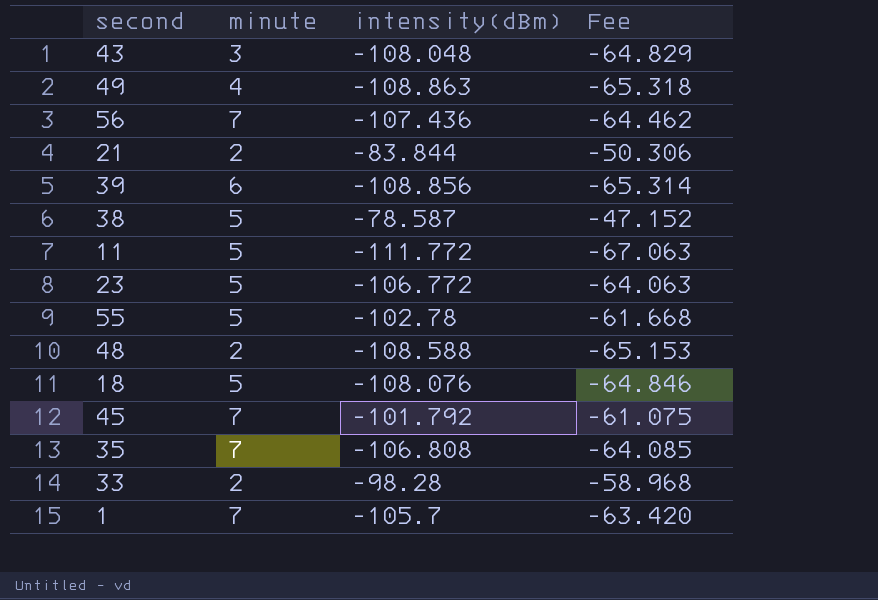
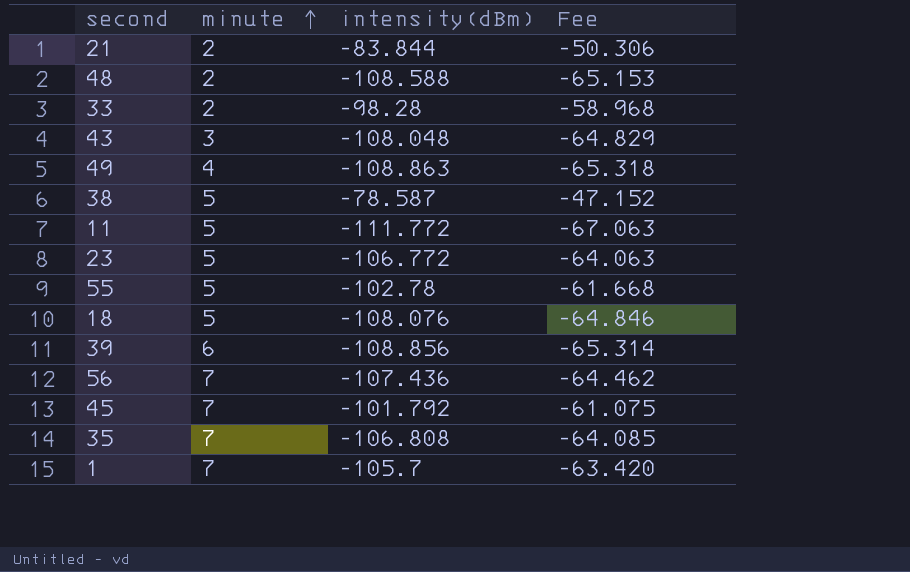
row order: none -> minute ascending

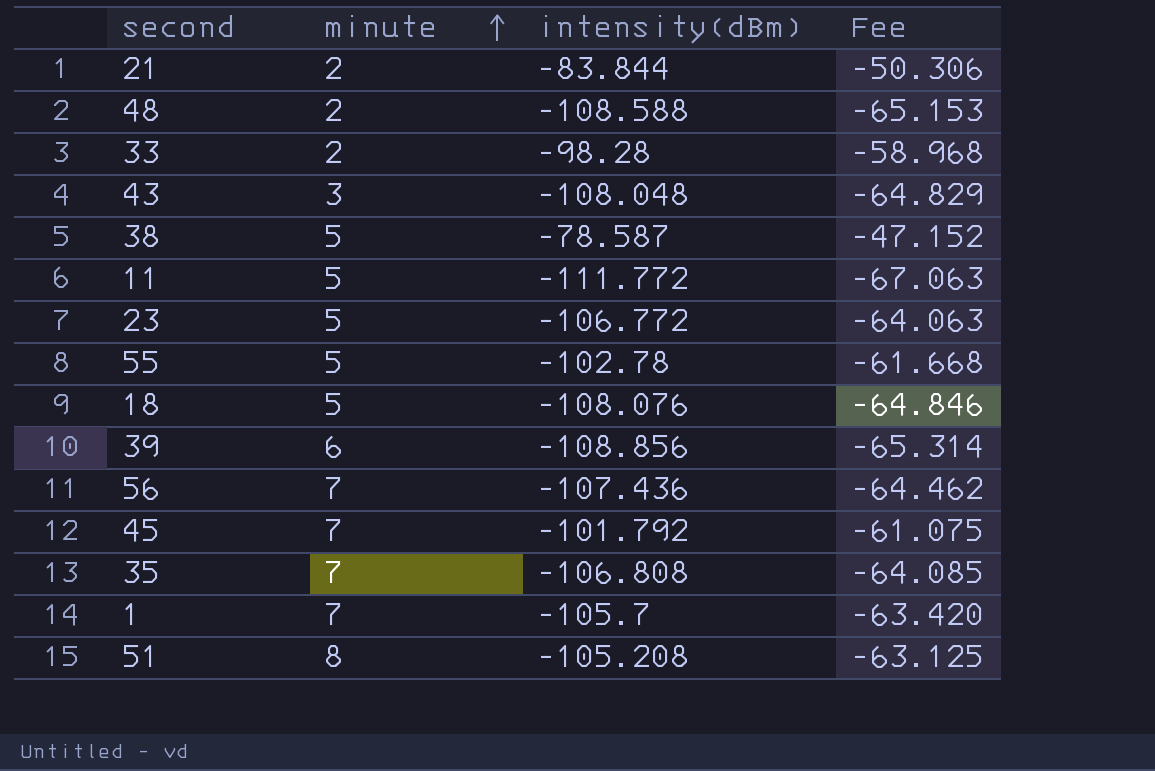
row 49: 4 | -108.863 | -65.318 -> none
row 51: none -> 8 | -105.208 | -63.125

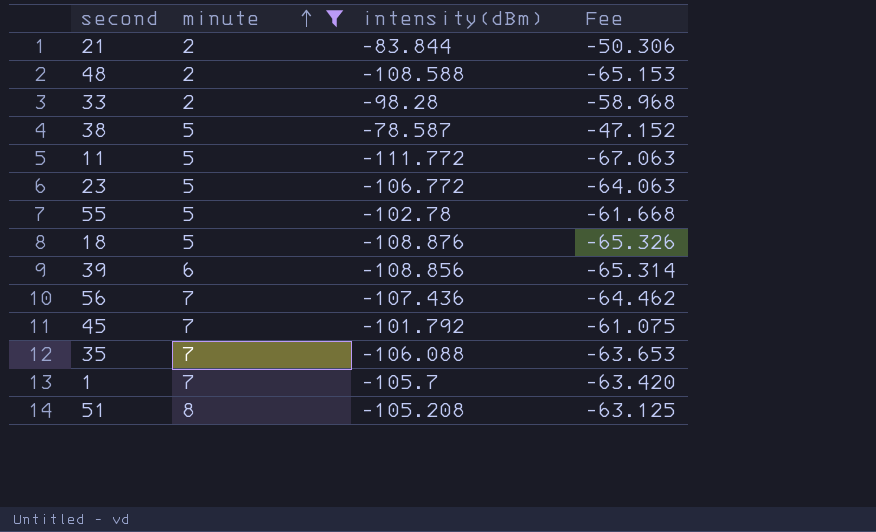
filter: none -> minute != 3
18 | intensity(dBm): -108.076 -> -108.876
18 | Fee: -64.846 -> -65.326
35 | intensity(dBm): -106.808 -> -106.088
35 | Fee: -64.085 -> -63.653

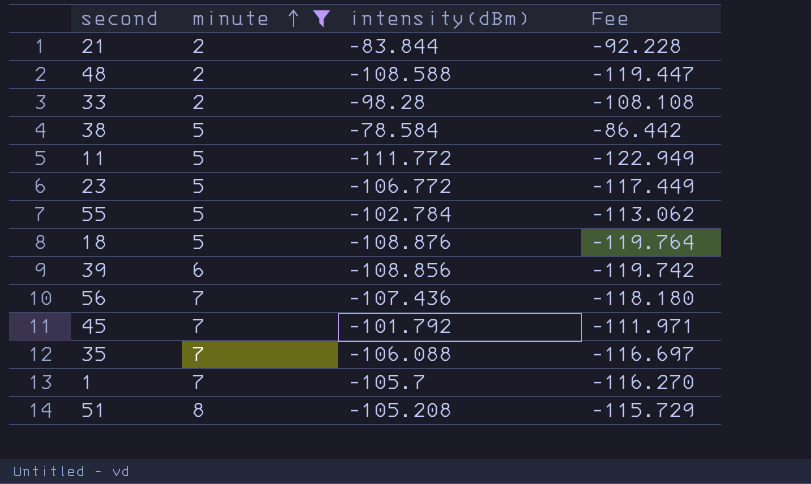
column Fee | formula: [intensity(dBm)] * 0.6 -> [intensity(dBm)] * 1.1
38 | intensity(dBm): -78.587 -> -78.584
55 | intensity(dBm): -102.78 -> -102.784

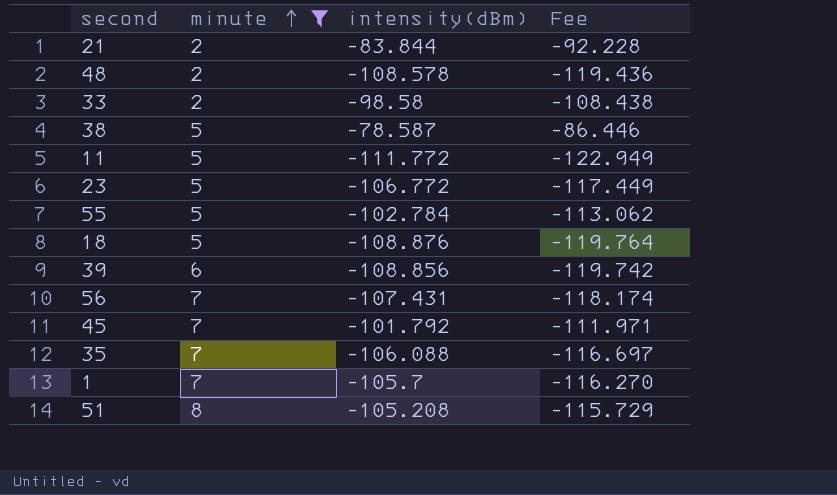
48 | intensity(dBm): -108.588 -> -108.578
48 | Fee: -119.447 -> -119.436
33 | intensity(dBm): -98.28 -> -98.58
33 | Fee: -108.108 -> -108.438
38 | intensity(dBm): -78.584 -> -78.587
38 | Fee: -86.442 -> -86.446
56 | intensity(dBm): -107.436 -> -107.431
56 | Fee: -118.180 -> -118.174

